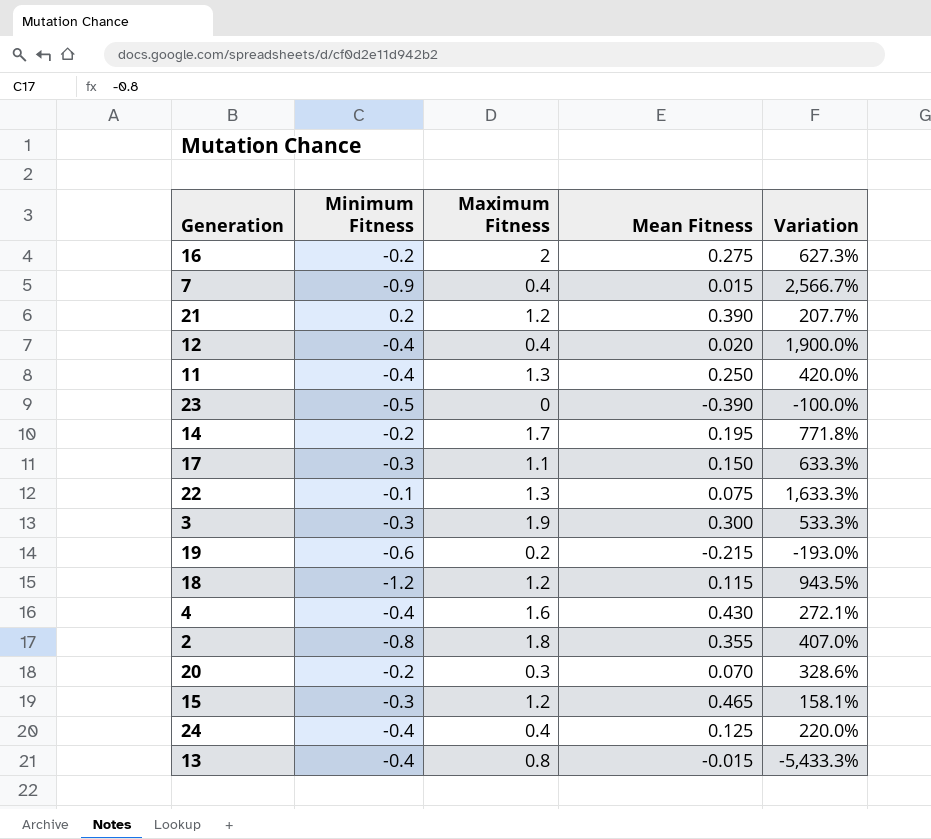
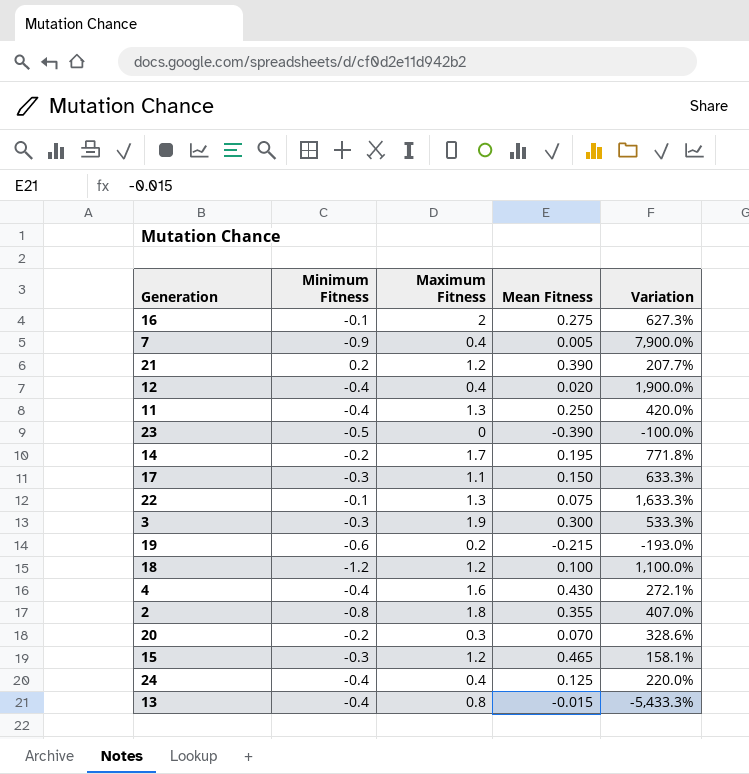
16 | Minimum Fitness: -0.2 -> -0.1
7 | Mean Fitness: 0.015 -> 0.005
7 | Variation: 2,566.7% -> 7,900.0%
18 | Mean Fitness: 0.115 -> 0.100
18 | Variation: 943.5% -> 1,100.0%

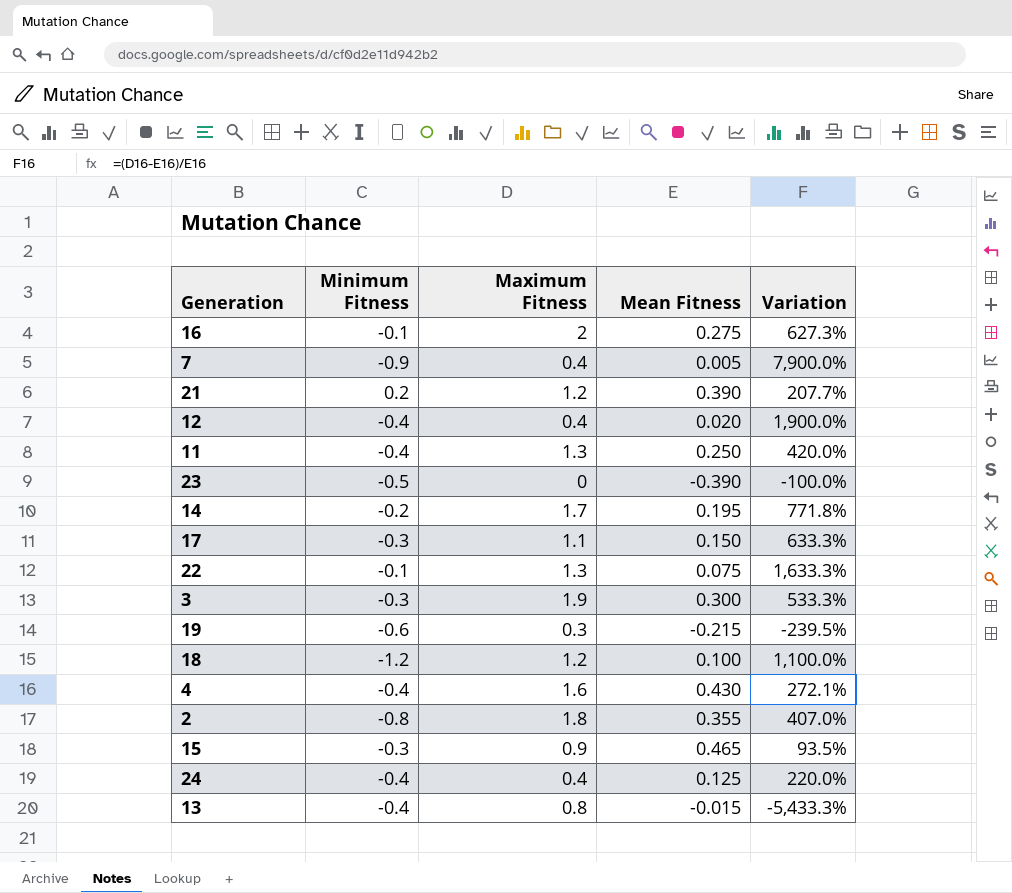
row 20: -0.2 | 0.3 | 0.070 | 328.6% -> none
19 | Maximum Fitness: 0.2 -> 0.3
19 | Variation: -193.0% -> -239.5%
15 | Maximum Fitness: 1.2 -> 0.9
15 | Variation: 158.1% -> 93.5%

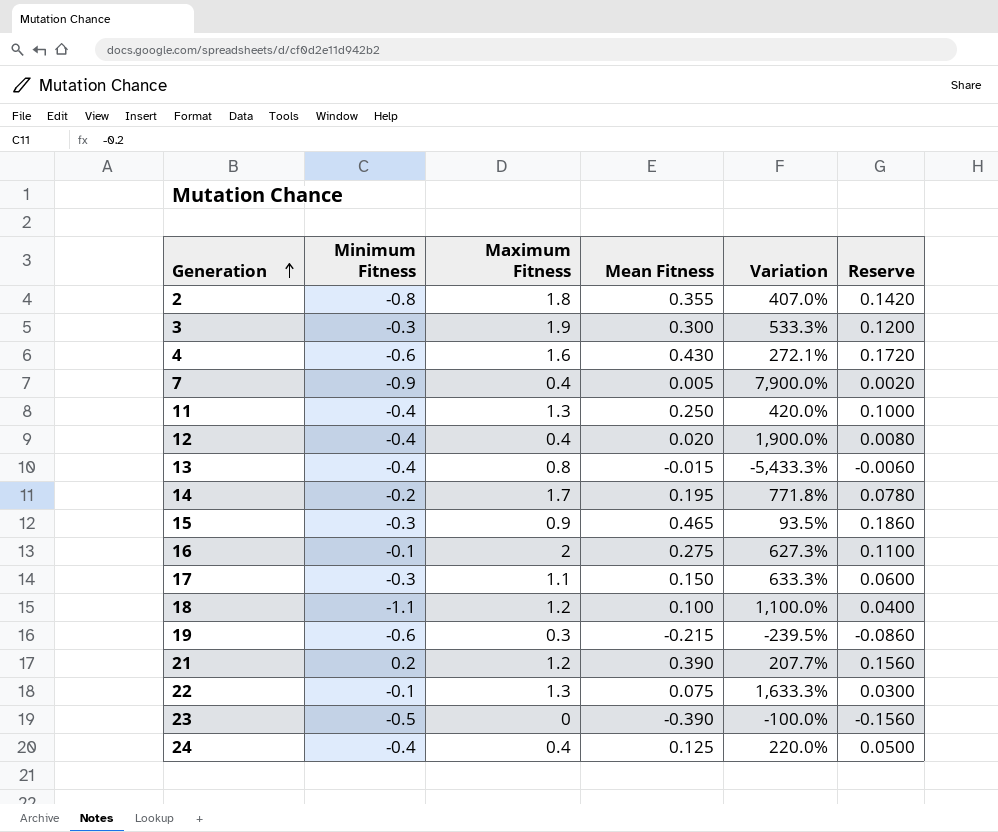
row order: none -> Generation ascending
column Reserve | formula: none -> [Mean Fitness] * 0.4
4 | Minimum Fitness: -0.4 -> -0.6
18 | Minimum Fitness: -1.2 -> -1.1

